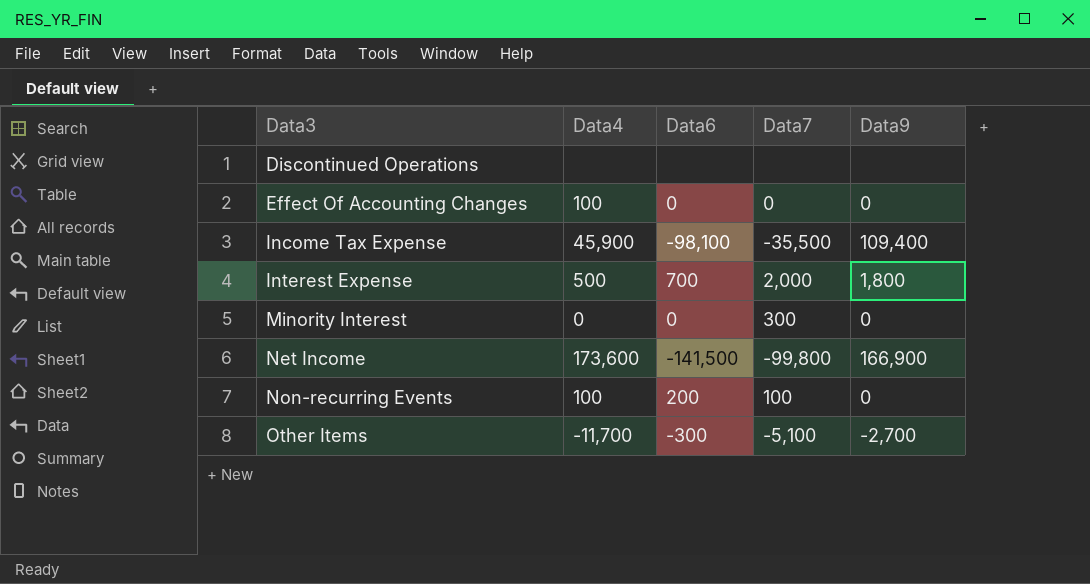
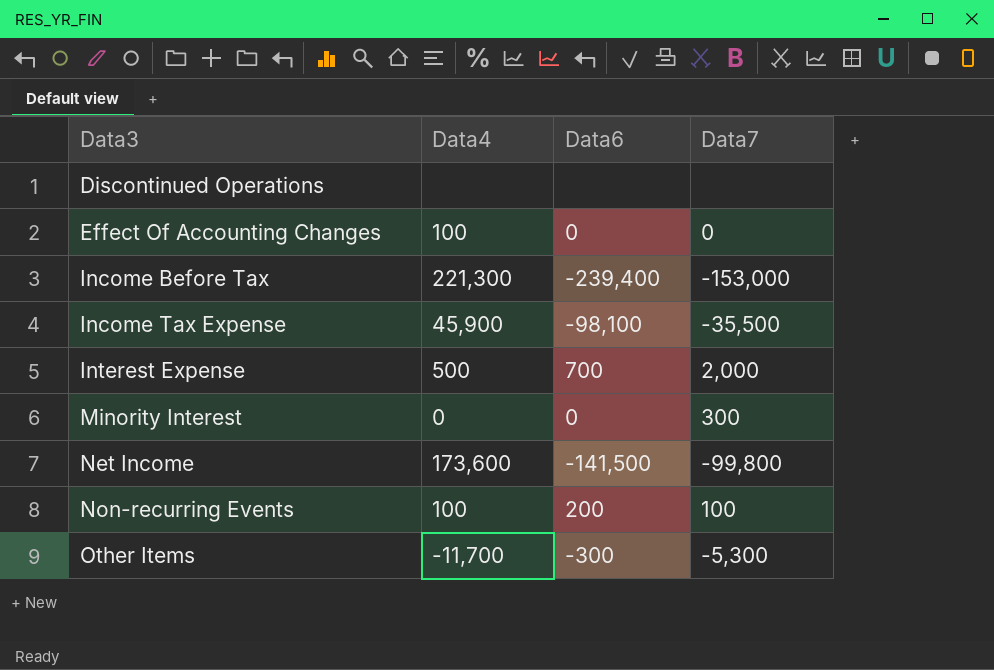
column Data9 | position: 5 -> none
row Income Before Tax: none -> 221,300 | -239,400 | -153,000
Other Items | Data7: -5,100 -> -5,300

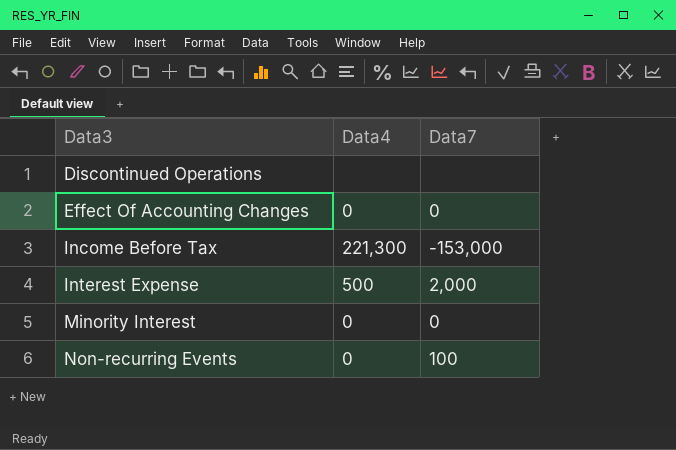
column Data6 | position: 3 -> none
row Income Tax Expense: 45,900 | -98,100 | -35,500 -> none
row Net Income: 173,600 | -141,500 | -99,800 -> none
row Other Items: -11,700 | -300 | -5,300 -> none
Effect Of Accounting Changes | Data4: 100 -> 0
Minority Interest | Data7: 300 -> 0
Non-recurring Events | Data4: 100 -> 0

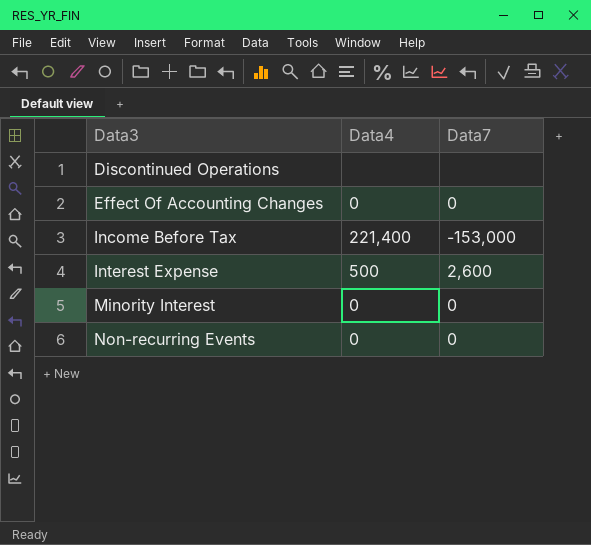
Income Before Tax | Data4: 221,300 -> 221,400
Interest Expense | Data7: 2,000 -> 2,600
Non-recurring Events | Data7: 100 -> 0

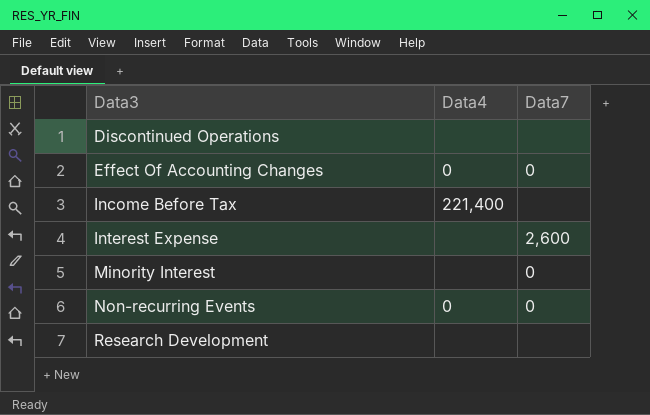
Income Before Tax | Data7: -153,000 -> none
Interest Expense | Data4: 500 -> none
Minority Interest | Data4: 0 -> none
row Research Development: none -> none | none

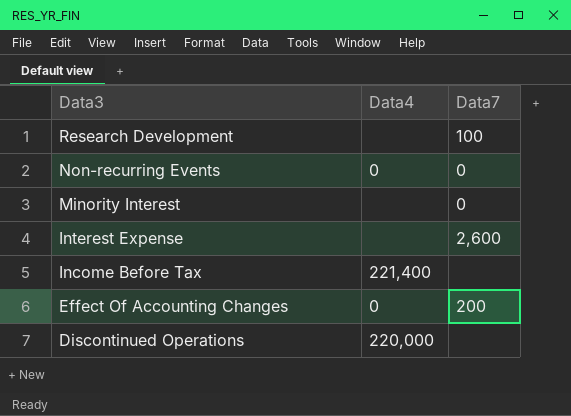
row order: Data3 ascending -> Data3 descending
Research Development | Data7: none -> 100
Effect Of Accounting Changes | Data7: 0 -> 200
Discontinued Operations | Data4: none -> 220,000

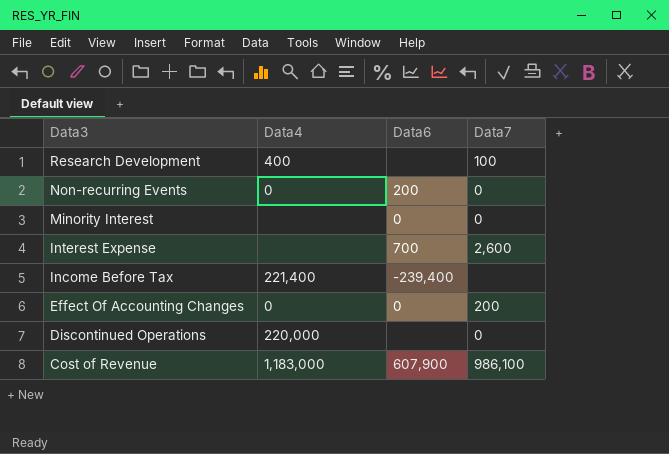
column Data6 | position: none -> 3
Research Development | Data4: none -> 400
Discontinued Operations | Data7: none -> 0
row Cost of Revenue: none -> 1,183,000 | 607,900 | 986,100

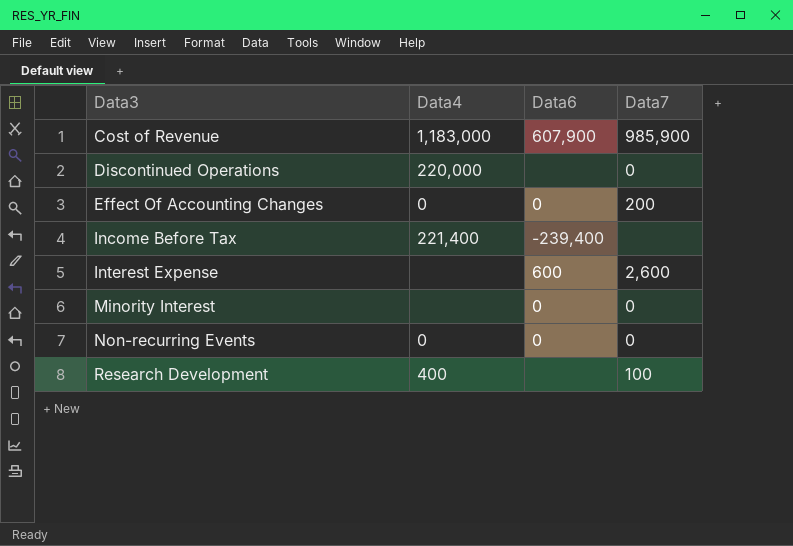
row order: Data3 descending -> Data3 ascending
Cost of Revenue | Data7: 986,100 -> 985,900
Interest Expense | Data6: 700 -> 600
Non-recurring Events | Data6: 200 -> 0

